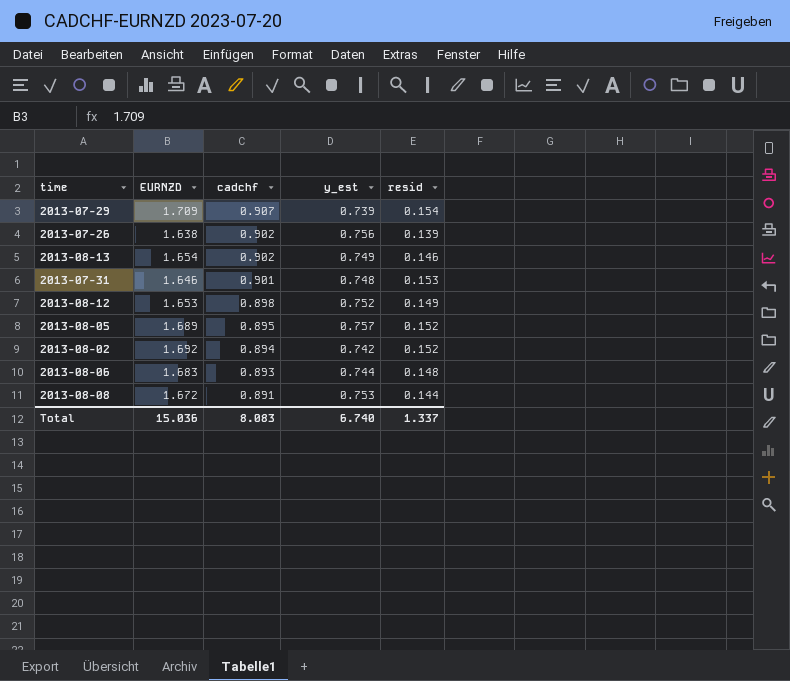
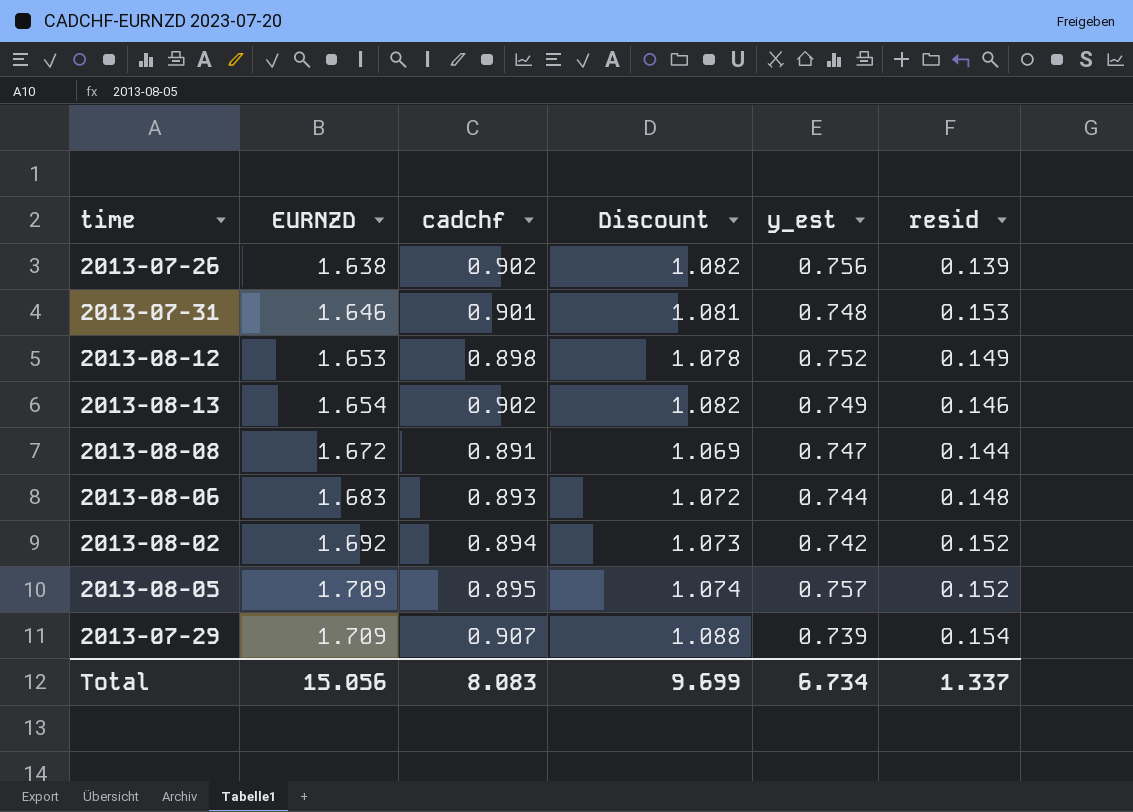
row order: cadchf descending -> EURNZD ascending
column Discount | formula: none -> [cadchf] * 1.2
2013-08-08 | y_est: 0.753 -> 0.747
2013-08-05 | EURNZD: 1.689 -> 1.709
Total | EURNZD: 15.036 -> 15.056
Total | y_est: 6.740 -> 6.734

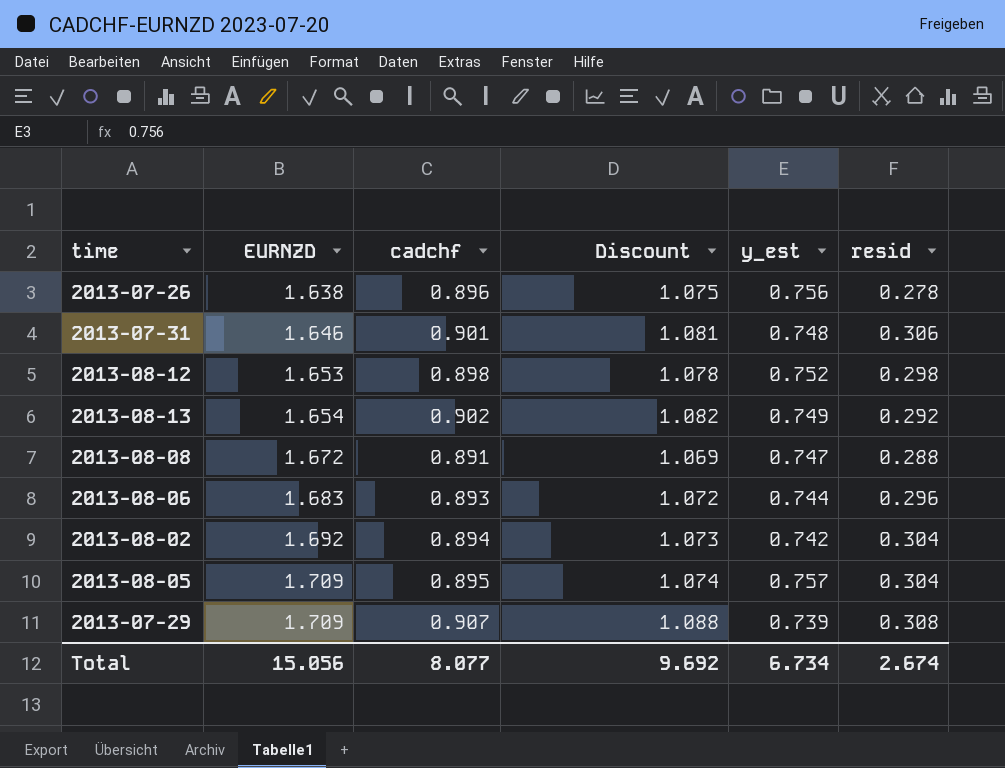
2013-07-26 | cadchf: 0.902 -> 0.896
2013-07-26 | Discount: 1.082 -> 1.075
2013-07-26 | resid: 0.139 -> 0.278
2013-07-31 | resid: 0.153 -> 0.306
2013-08-12 | resid: 0.149 -> 0.298
2013-08-13 | resid: 0.146 -> 0.292
2013-08-08 | resid: 0.144 -> 0.288
2013-08-06 | resid: 0.148 -> 0.296
2013-08-02 | resid: 0.152 -> 0.304
2013-08-05 | resid: 0.152 -> 0.304
2013-07-29 | resid: 0.154 -> 0.308
Total | cadchf: 8.083 -> 8.077
Total | Discount: 9.699 -> 9.692
Total | resid: 1.337 -> 2.674

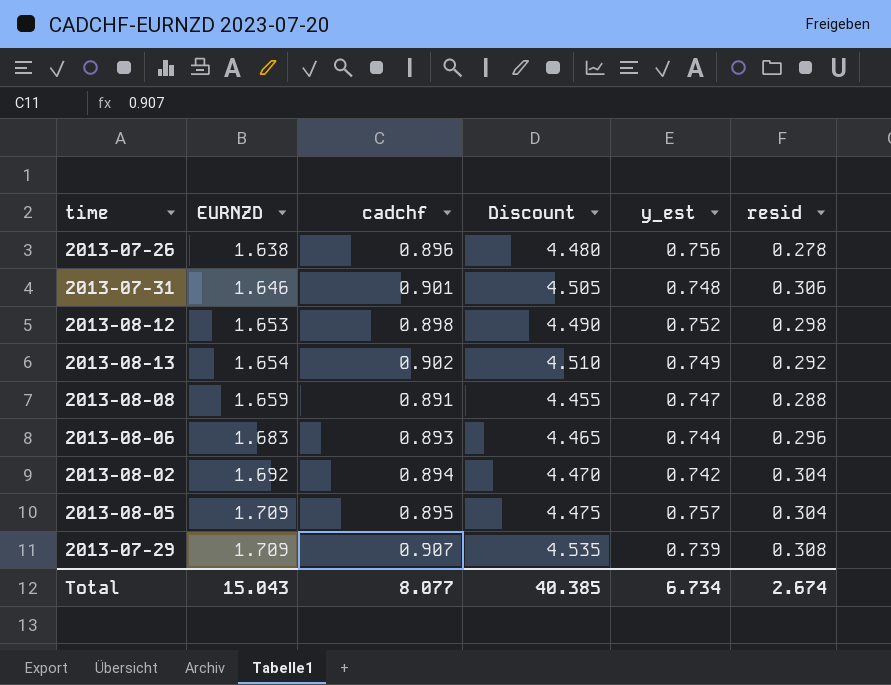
column Discount | formula: [cadchf] * 1.2 -> [cadchf] * 5
2013-08-08 | EURNZD: 1.672 -> 1.659
Total | EURNZD: 15.056 -> 15.043
Total | Discount: 9.692 -> 40.385

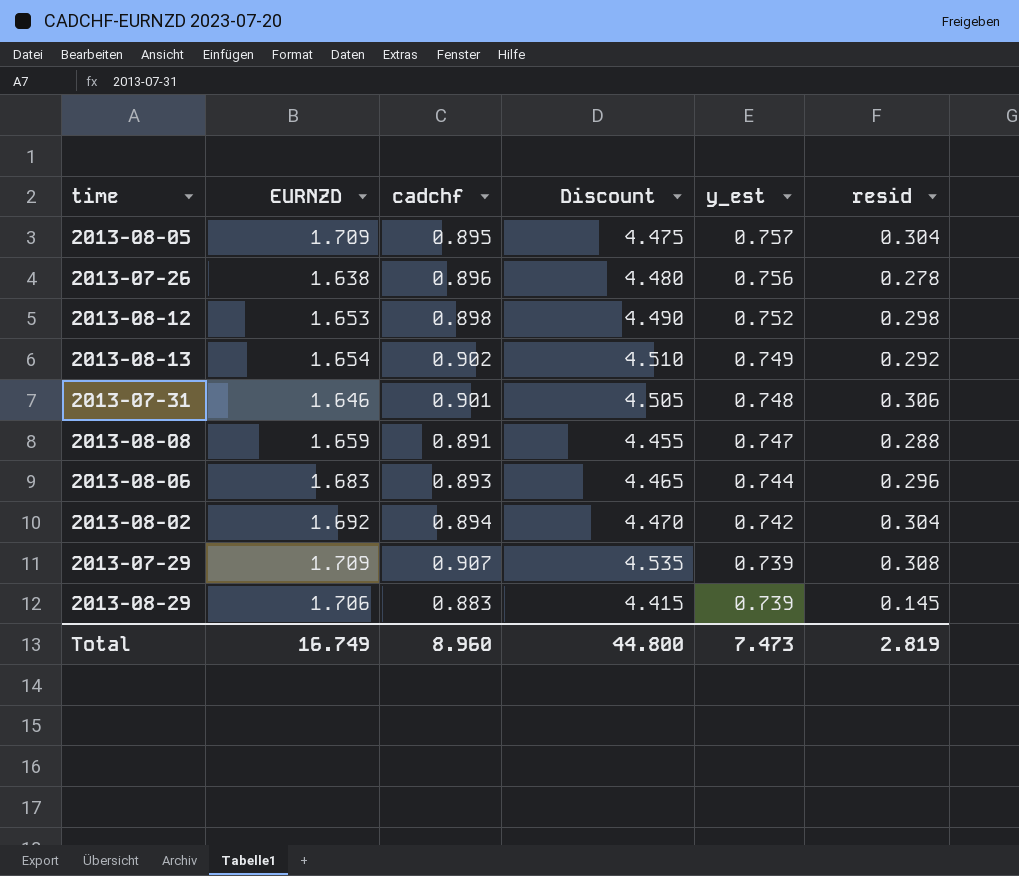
row order: EURNZD ascending -> y_est descending
row 2013-08-29: none -> 1.706 | 0.883 | 4.415 | 0.739 | 0.145
Total | EURNZD: 15.043 -> 16.749
Total | cadchf: 8.077 -> 8.960
Total | Discount: 40.385 -> 44.800
Total | y_est: 6.734 -> 7.473
Total | resid: 2.674 -> 2.819

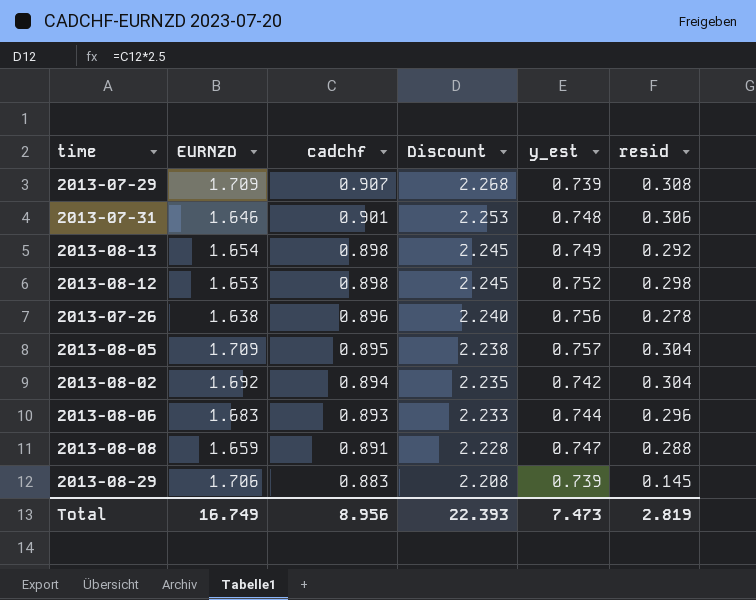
row order: y_est descending -> cadchf descending
column Discount | formula: [cadchf] * 5 -> [cadchf] * 2.5
2013-08-13 | cadchf: 0.902 -> 0.898
Total | cadchf: 8.960 -> 8.956
Total | Discount: 44.800 -> 22.393

